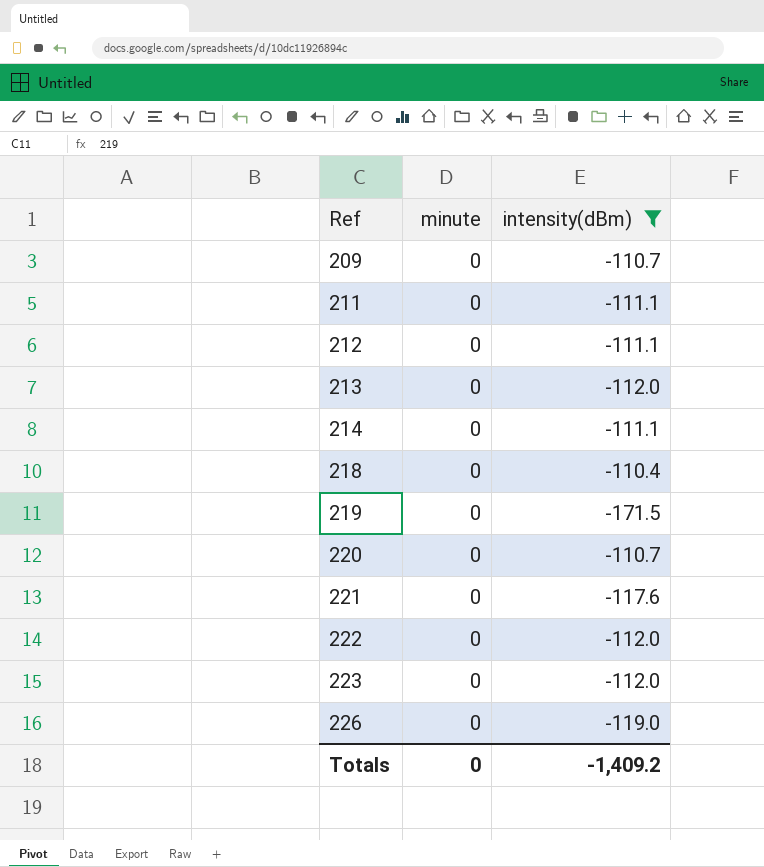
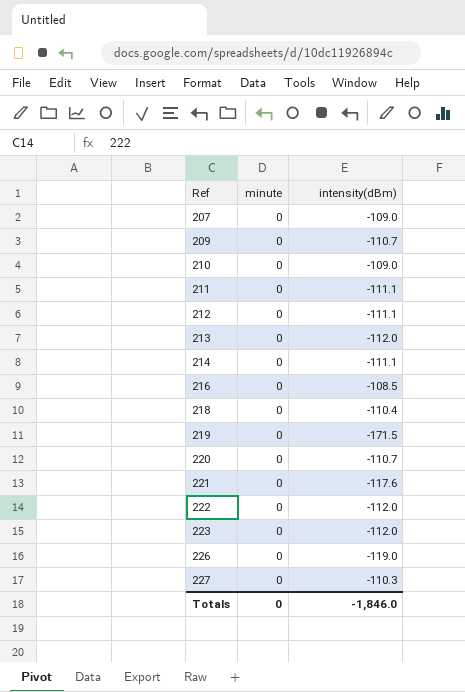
filter: intensity(dBm) <= -110.4 -> none
Totals | intensity(dBm): -1,409.2 -> -1,846.0

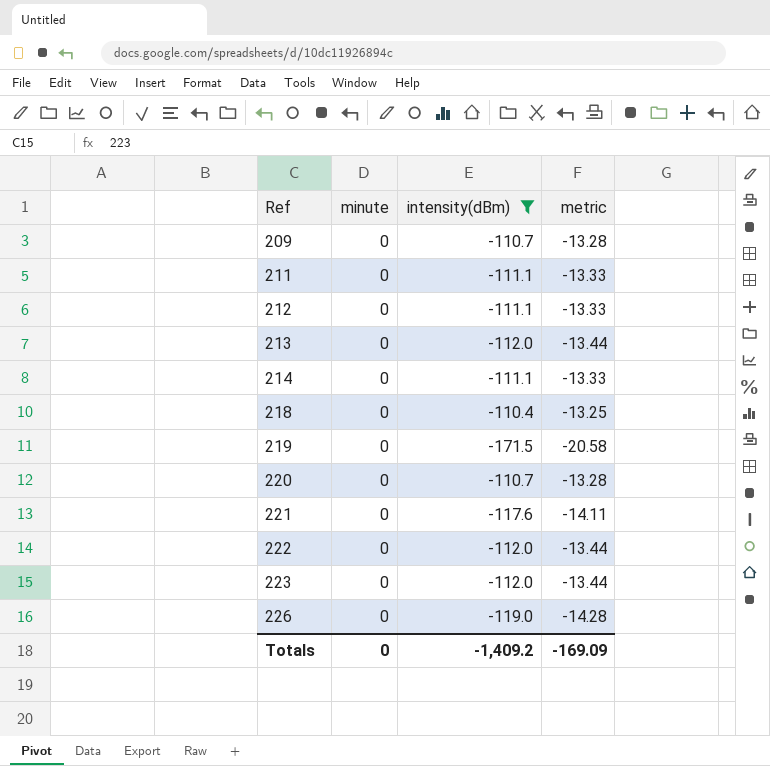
filter: none -> intensity(dBm) <= -110.4
column metric | formula: none -> [intensity(dBm)] * 0.12
Totals | intensity(dBm): -1,846.0 -> -1,409.2

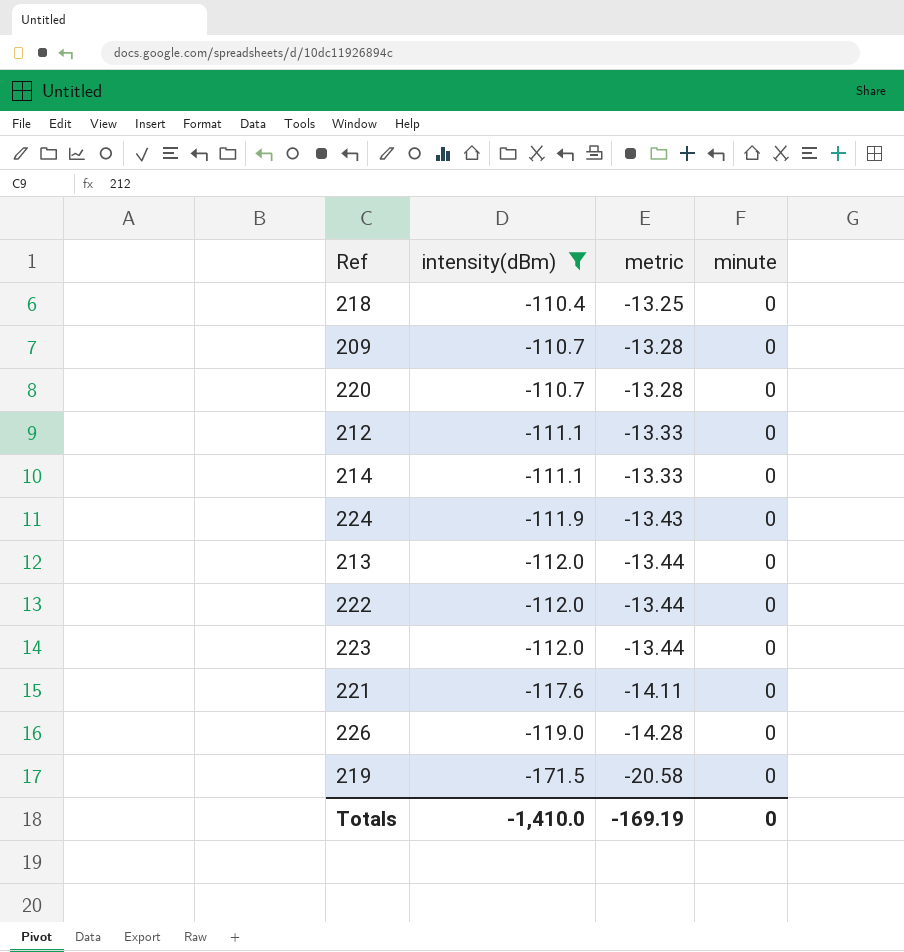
row order: Ref ascending -> intensity(dBm) descending
column minute | position: 2 -> 4
row 211: 0 | -111.1 | -13.33 -> none
row 224: none -> -111.9 | -13.43 | 0
Totals | intensity(dBm): -1,409.2 -> -1,410.0
Totals | metric: -169.09 -> -169.19

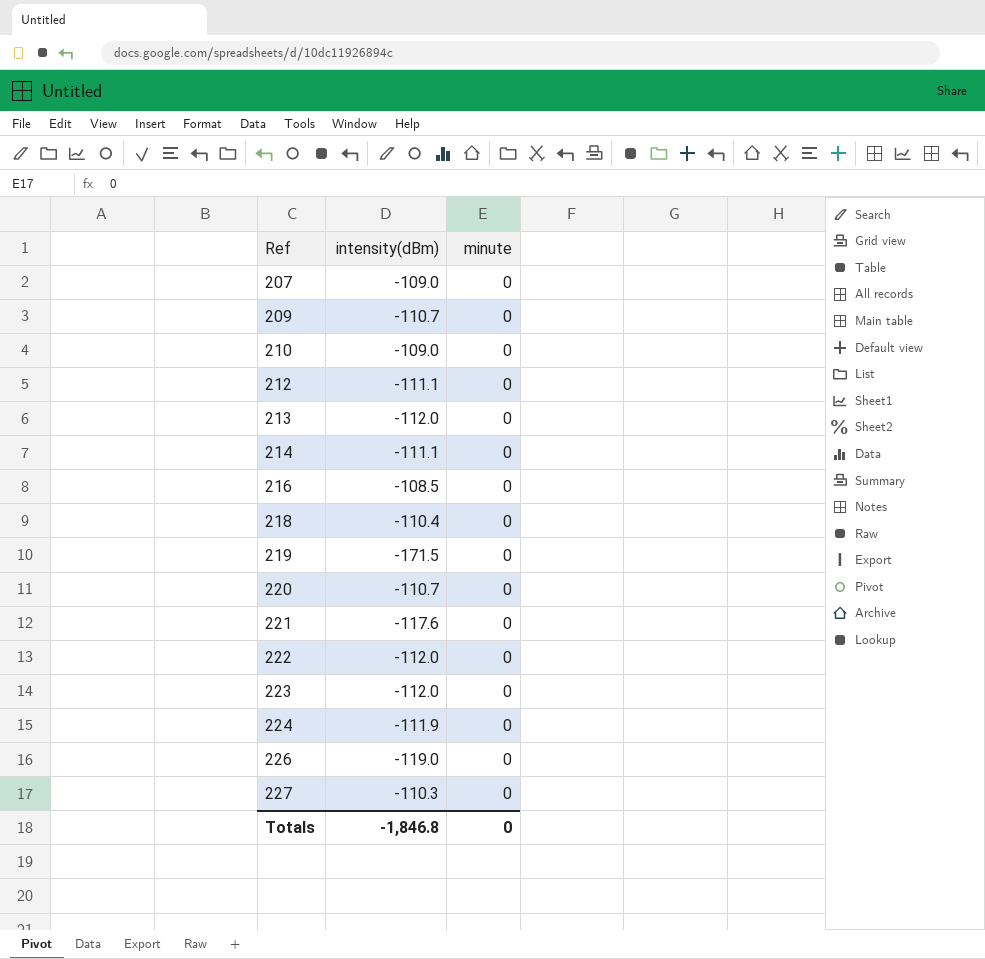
filter: intensity(dBm) <= -110.4 -> none
row order: intensity(dBm) descending -> Ref ascending
column metric | formula: [intensity(dBm)] * 0.12 -> none
Totals | intensity(dBm): -1,410.0 -> -1,846.8

